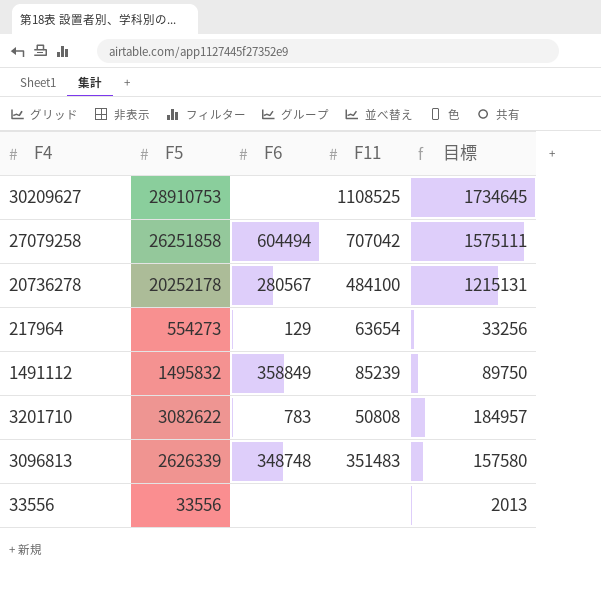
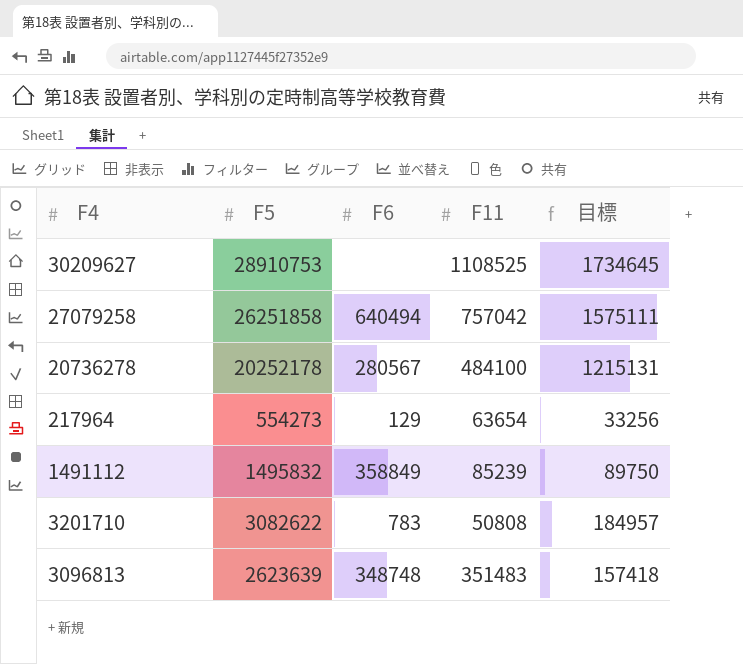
row 33556: 33556 | none | none | 2013 -> none
27079258 | F6: 604494 -> 640494
27079258 | F11: 707042 -> 757042
3096813 | F5: 2626339 -> 2623639
3096813 | 目標: 157580 -> 157418

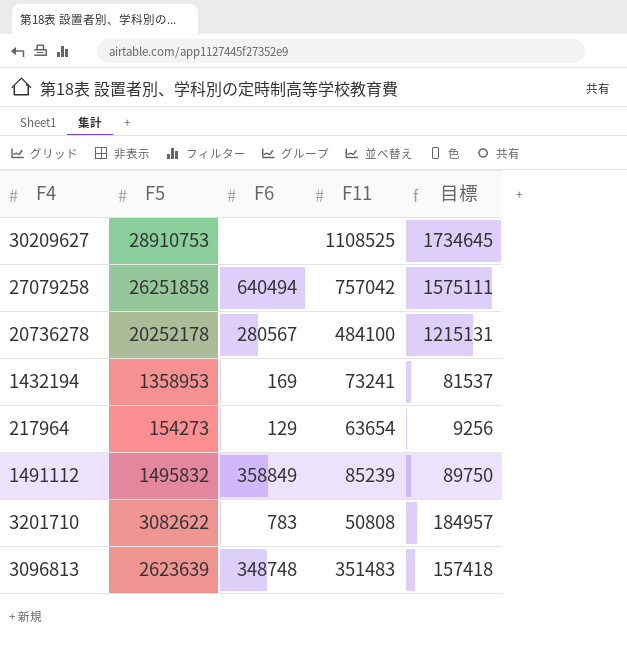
row 1432194: none -> 1358953 | 169 | 73241 | 81537
217964 | F5: 554273 -> 154273
217964 | 目標: 33256 -> 9256

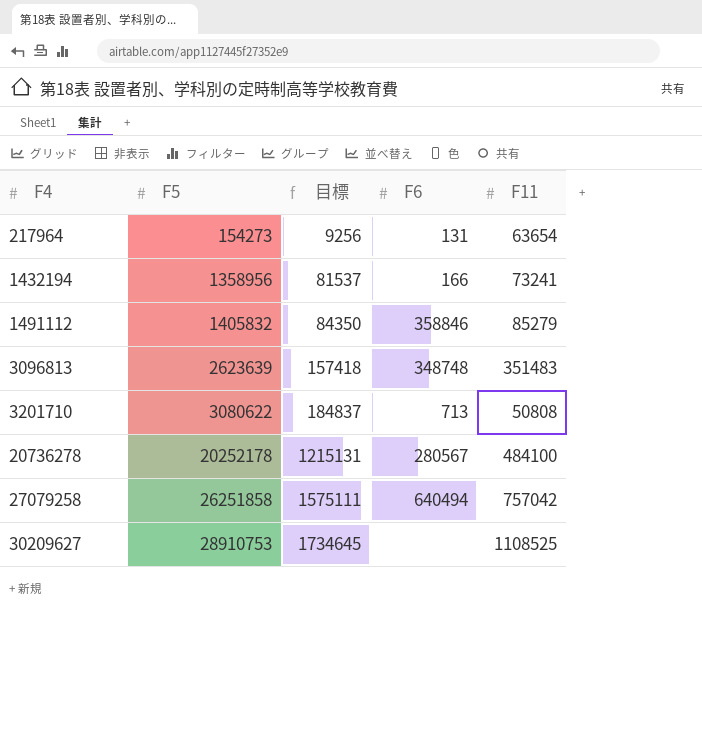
row order: none -> F4 ascending
column 目標 | position: 5 -> 3
217964 | F6: 129 -> 131
1432194 | F5: 1358953 -> 1358956
1432194 | F6: 169 -> 166
1491112 | F5: 1495832 -> 1405832
1491112 | 目標: 89750 -> 84350
1491112 | F6: 358849 -> 358846
1491112 | F11: 85239 -> 85279
3201710 | F5: 3082622 -> 3080622
3201710 | 目標: 184957 -> 184837
3201710 | F6: 783 -> 713

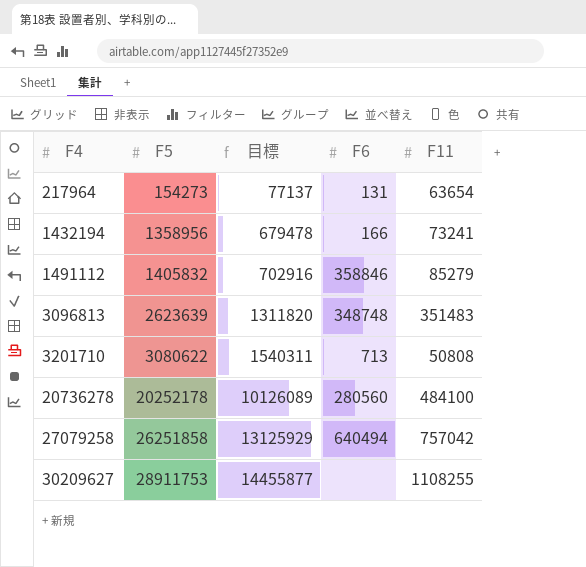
column 目標 | formula: [F5] * 0.06 -> [F5] * 0.5
20736278 | F6: 280567 -> 280560
30209627 | F5: 28910753 -> 28911753
30209627 | F11: 1108525 -> 1108255

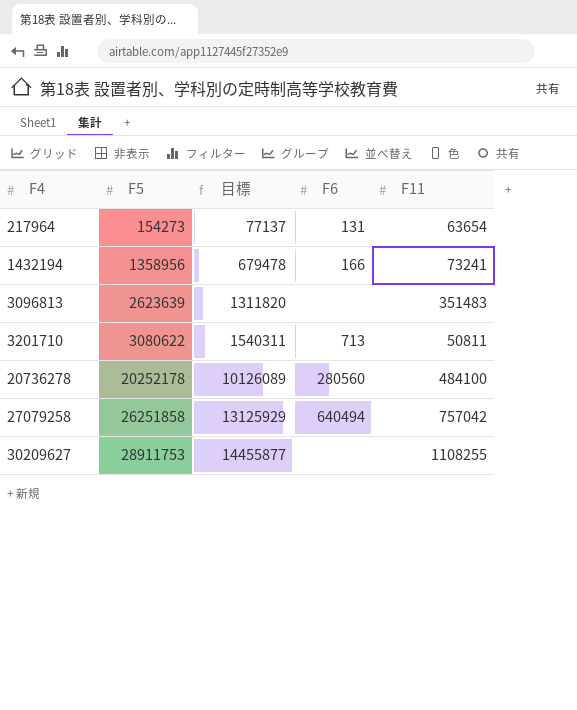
row 1491112: 1405832 | 702916 | 358846 | 85279 -> none
3096813 | F6: 348748 -> none
3201710 | F11: 50808 -> 50811

